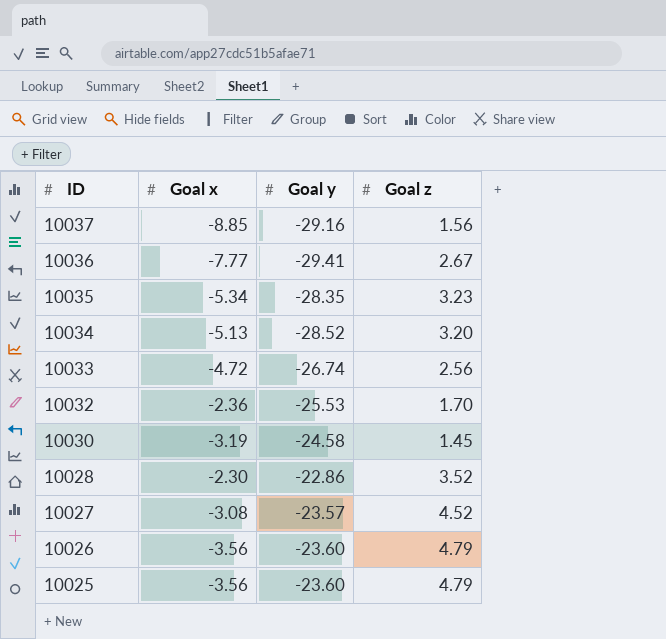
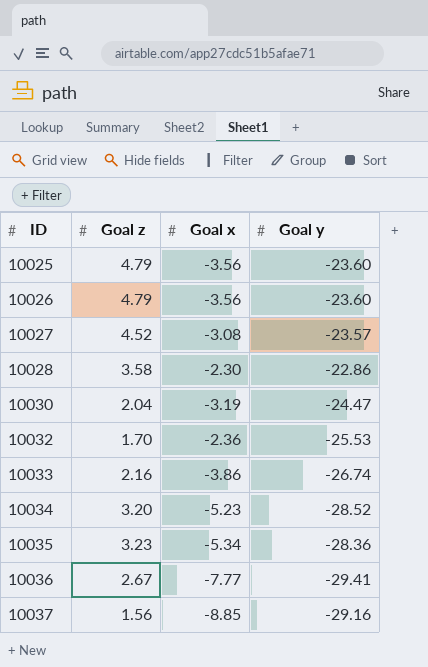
row order: ID descending -> ID ascending
column Goal z | position: 4 -> 2
10028 | Goal z: 3.52 -> 3.58
10030 | Goal z: 1.45 -> 2.04
10030 | Goal y: -24.58 -> -24.47
10033 | Goal z: 2.56 -> 2.16
10033 | Goal x: -4.72 -> -3.86
10034 | Goal x: -5.13 -> -5.23
10035 | Goal y: -28.35 -> -28.36

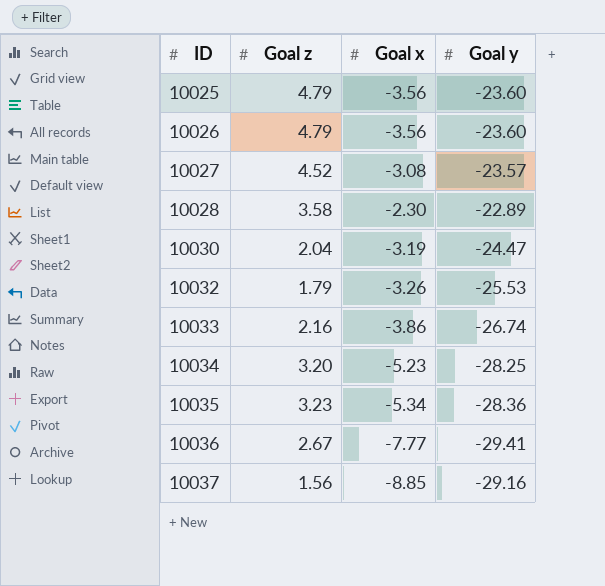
10028 | Goal y: -22.86 -> -22.89
10032 | Goal z: 1.70 -> 1.79
10032 | Goal x: -2.36 -> -3.26
10034 | Goal y: -28.52 -> -28.25

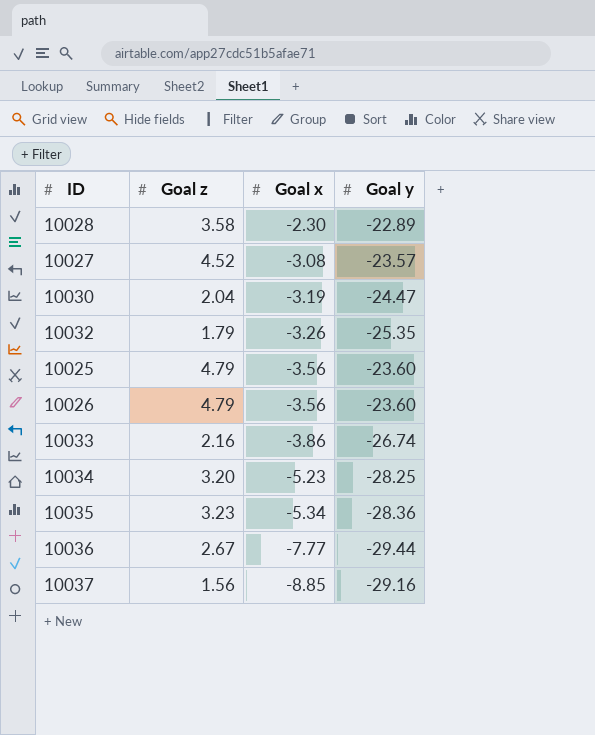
row order: ID ascending -> Goal x descending
10032 | Goal y: -25.53 -> -25.35
10036 | Goal y: -29.41 -> -29.44

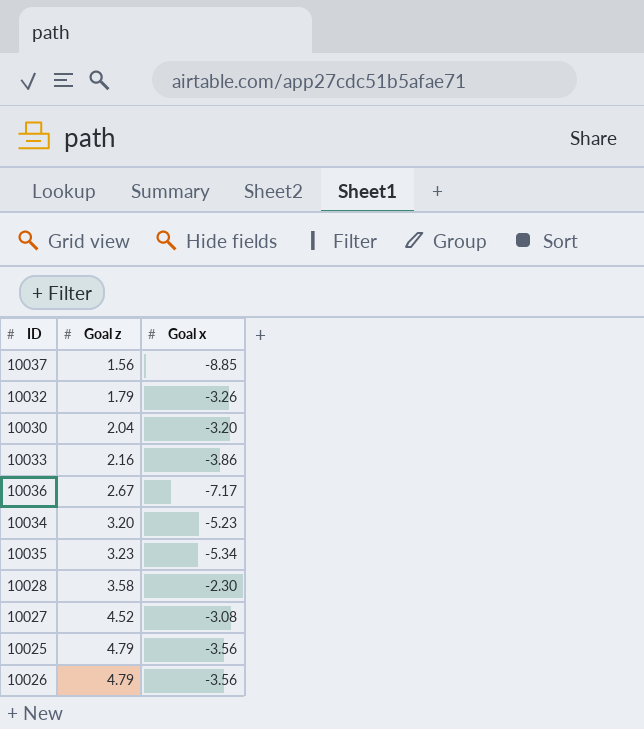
row order: Goal x descending -> Goal z ascending
column Goal y | position: 4 -> none
10030 | Goal x: -3.19 -> -3.20
10036 | Goal x: -7.77 -> -7.17

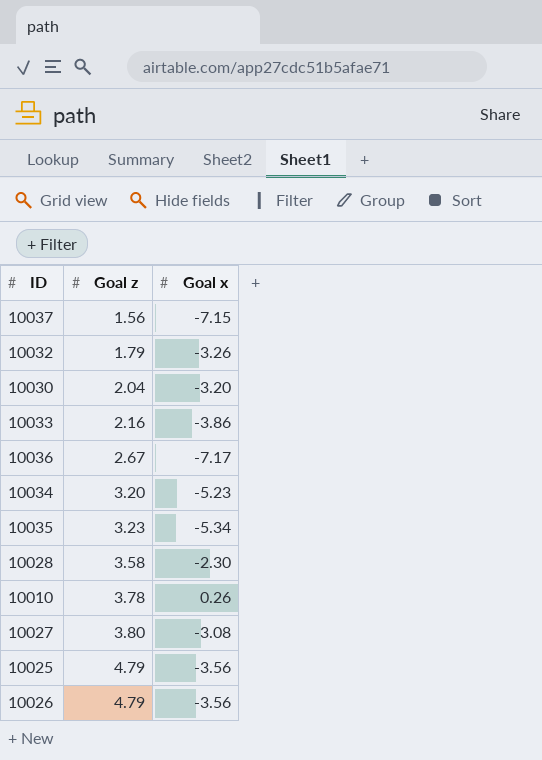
10037 | Goal x: -8.85 -> -7.15
row 10010: none -> 3.78 | 0.26
10027 | Goal z: 4.52 -> 3.80

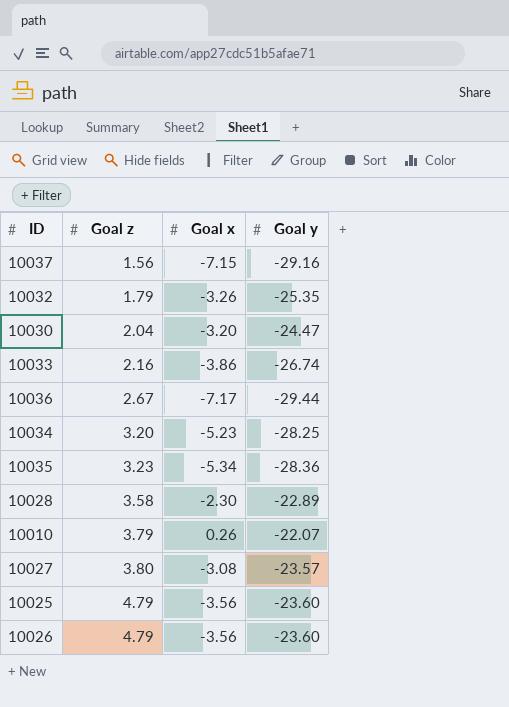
column Goal y | position: none -> 4
10010 | Goal z: 3.78 -> 3.79

